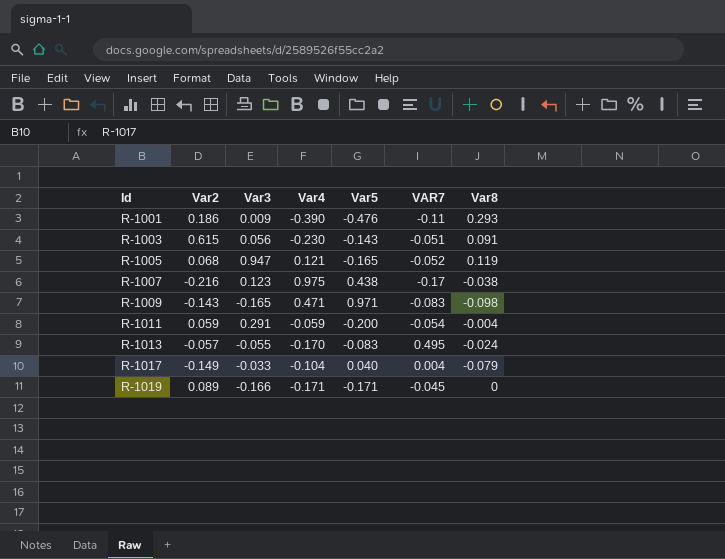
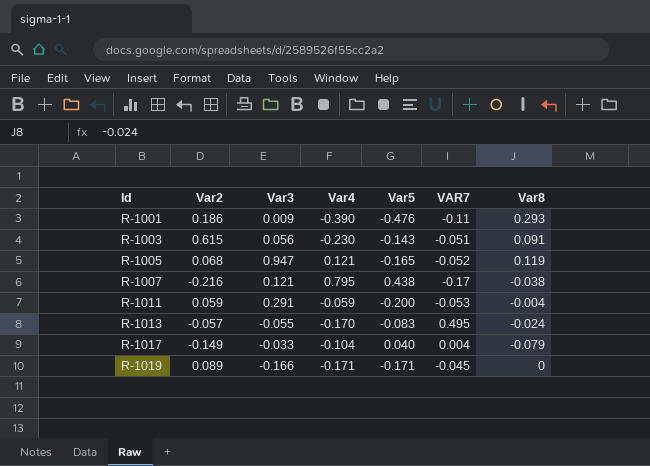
row R-1009: -0.143 | -0.165 | 0.471 | 0.971 | -0.083 | -0.098 -> none
R-1007 | Var3: 0.123 -> 0.121
R-1007 | Var4: 0.975 -> 0.795
R-1011 | VAR7: -0.054 -> -0.053

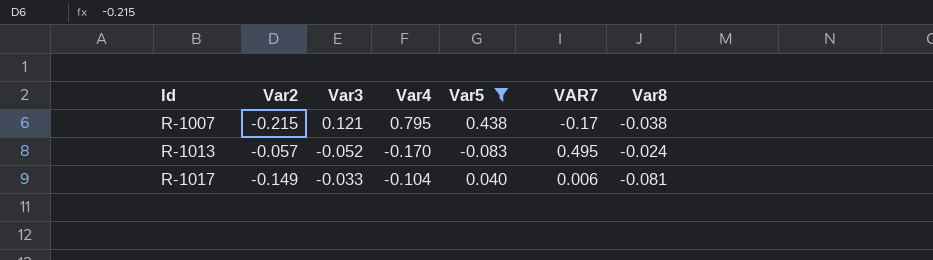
filter: none -> Var5 >= -0.083
R-1007 | Var2: -0.216 -> -0.215
R-1013 | Var3: -0.055 -> -0.052
R-1017 | VAR7: 0.004 -> 0.006
R-1017 | Var8: -0.079 -> -0.081

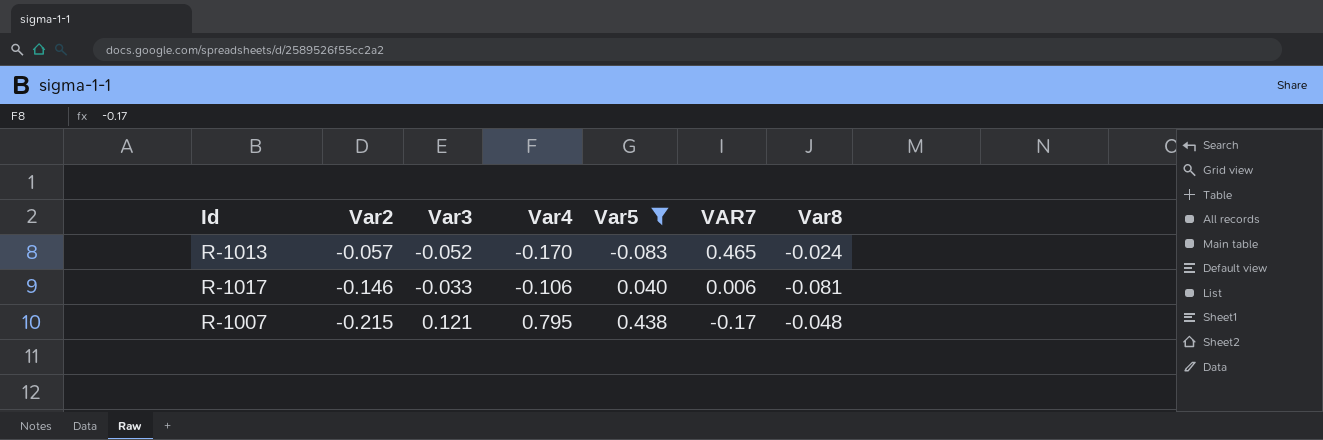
row order: Id ascending -> Var2 descending
R-1013 | VAR7: 0.495 -> 0.465
R-1017 | Var2: -0.149 -> -0.146
R-1017 | Var4: -0.104 -> -0.106
R-1007 | Var8: -0.038 -> -0.048

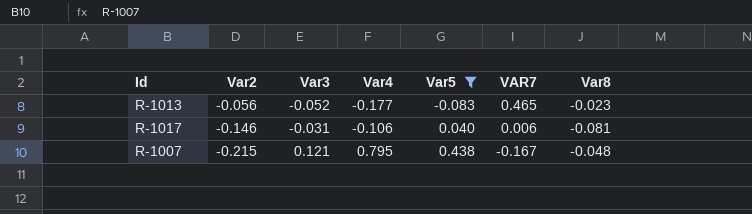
R-1013 | Var2: -0.057 -> -0.056
R-1013 | Var4: -0.170 -> -0.177
R-1013 | Var8: -0.024 -> -0.023
R-1017 | Var3: -0.033 -> -0.031
R-1007 | VAR7: -0.17 -> -0.167

